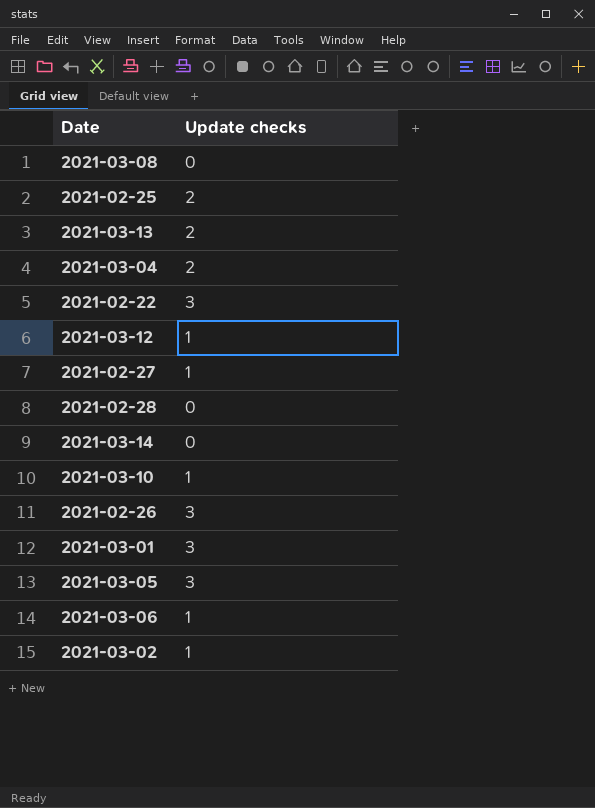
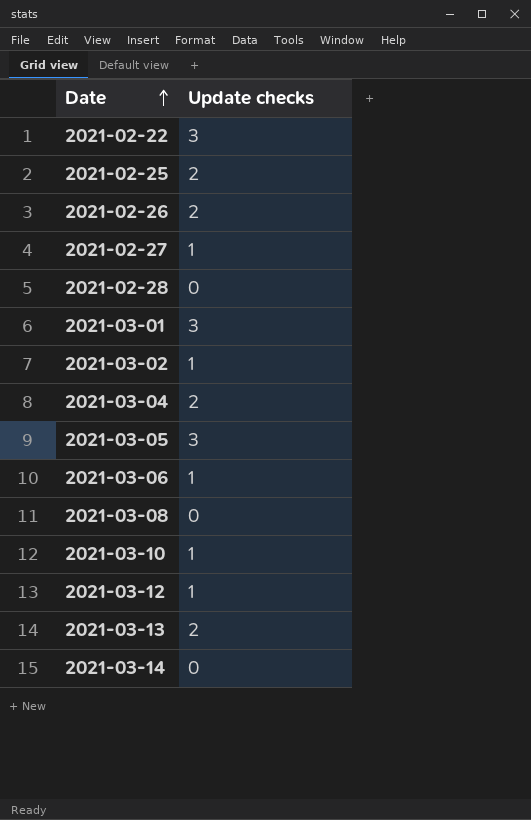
row order: none -> Date ascending
2021-02-26 | Update checks: 3 -> 2

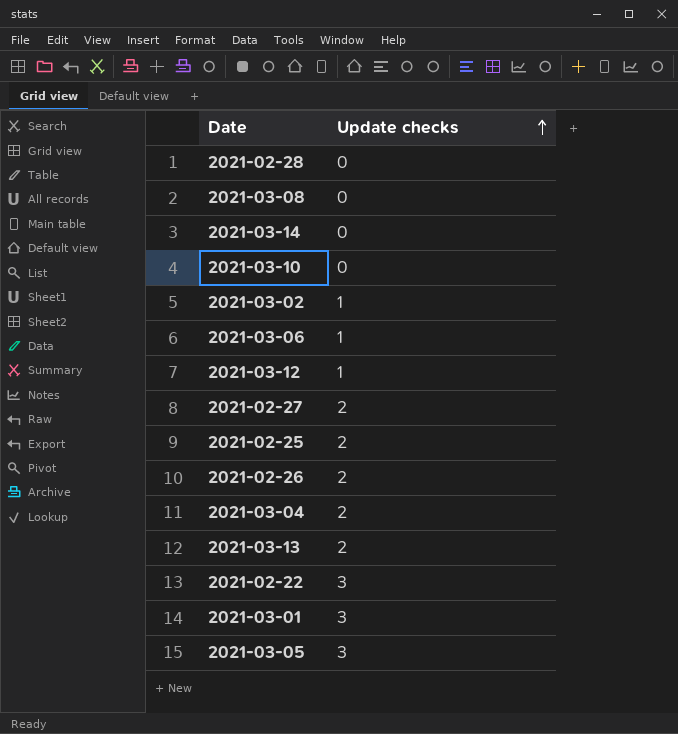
row order: Date ascending -> Update checks ascending
2021-03-10 | Update checks: 1 -> 0
2021-02-27 | Update checks: 1 -> 2

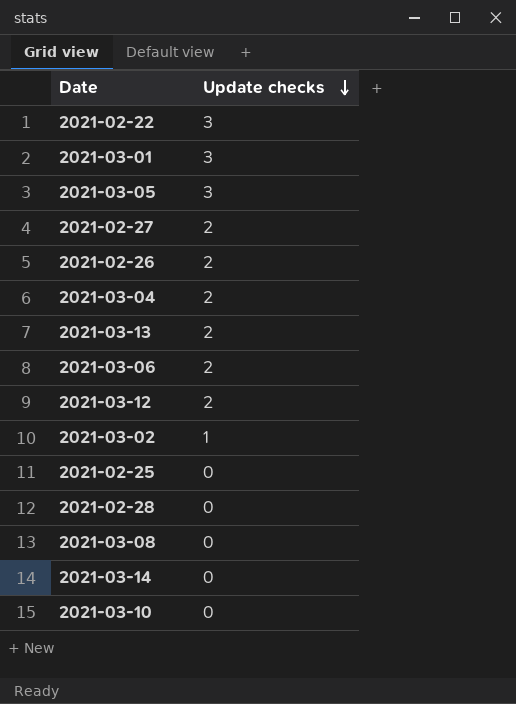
row order: Update checks ascending -> Update checks descending
2021-03-06 | Update checks: 1 -> 2
2021-03-12 | Update checks: 1 -> 2
2021-02-25 | Update checks: 2 -> 0

